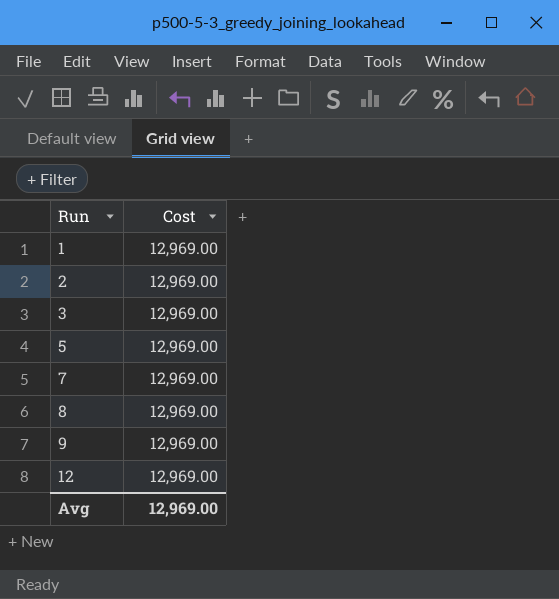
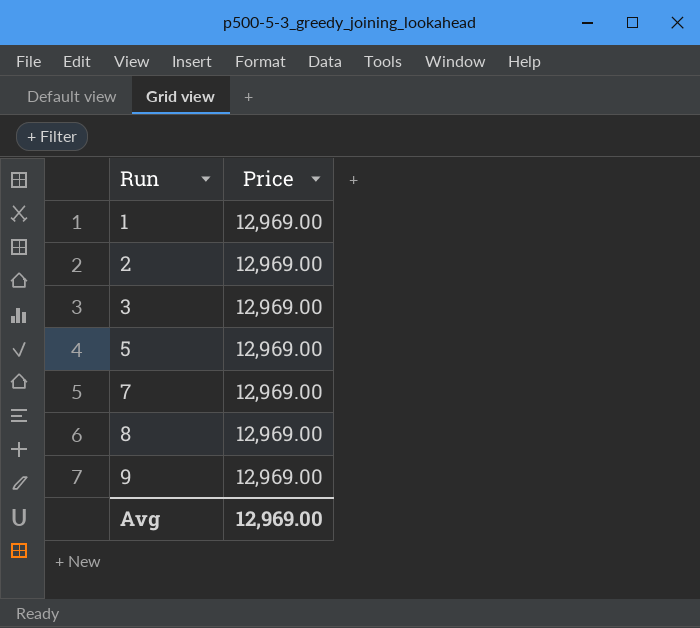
column name: Cost -> Price
row 12: 12,969.00 -> none

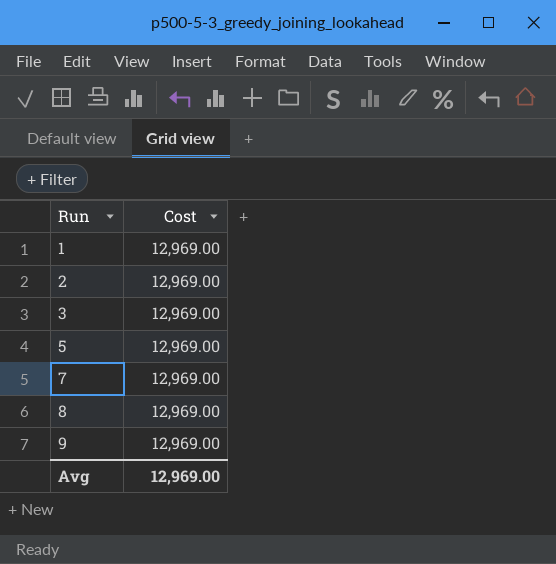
column name: Price -> Cost

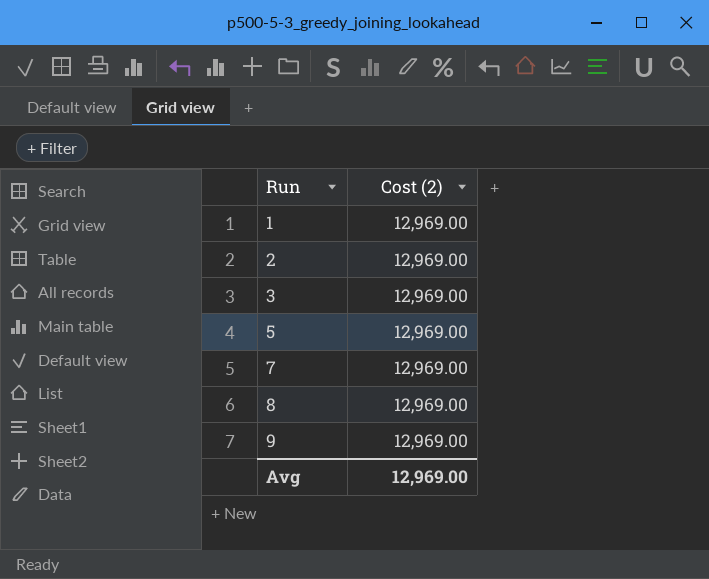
column name: Cost -> Cost (2)

